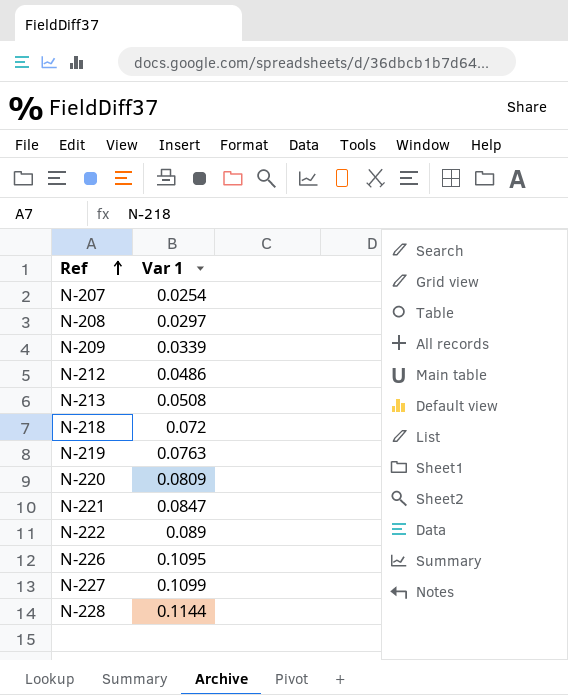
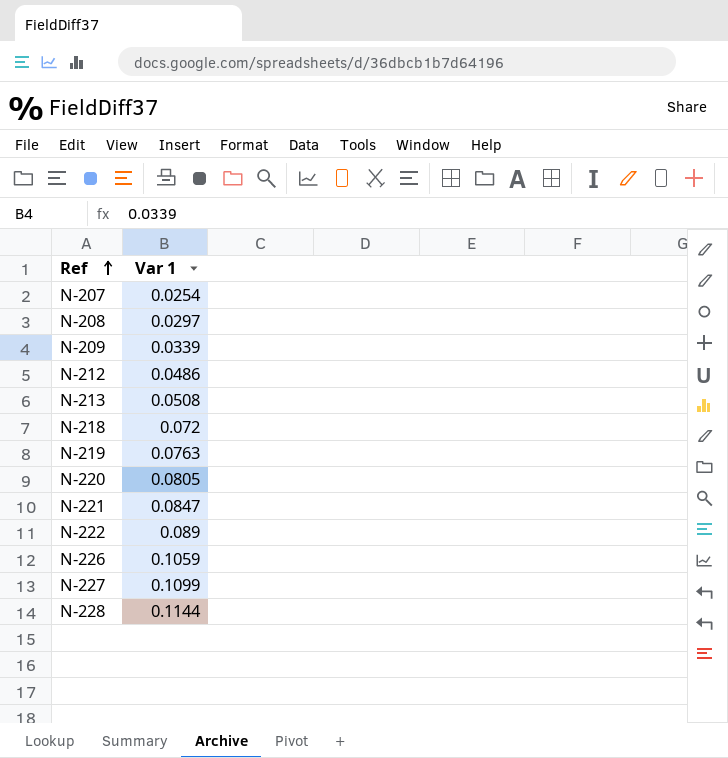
N-220 | Var 1: 0.0809 -> 0.0805
N-226 | Var 1: 0.1095 -> 0.1059

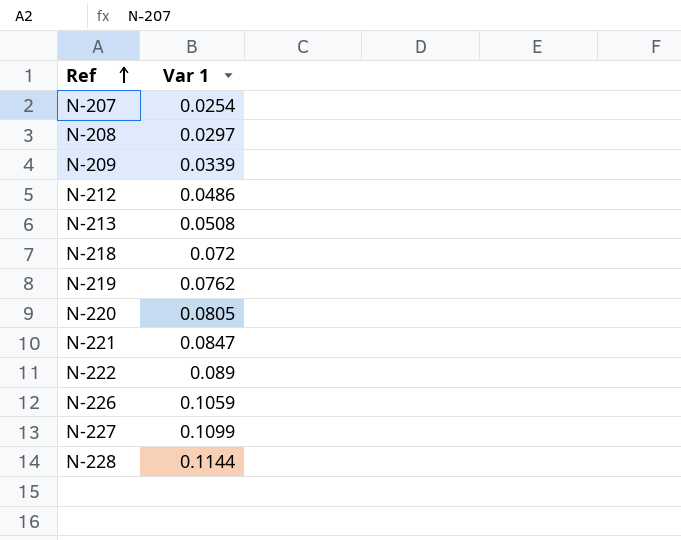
N-219 | Var 1: 0.0763 -> 0.0762

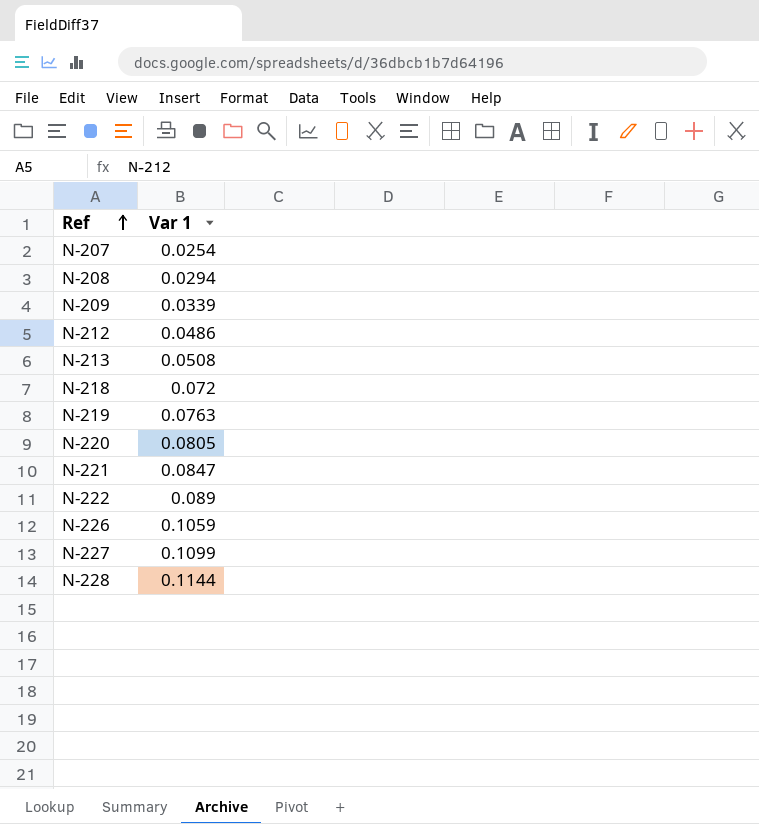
N-208 | Var 1: 0.0297 -> 0.0294
N-219 | Var 1: 0.0762 -> 0.0763

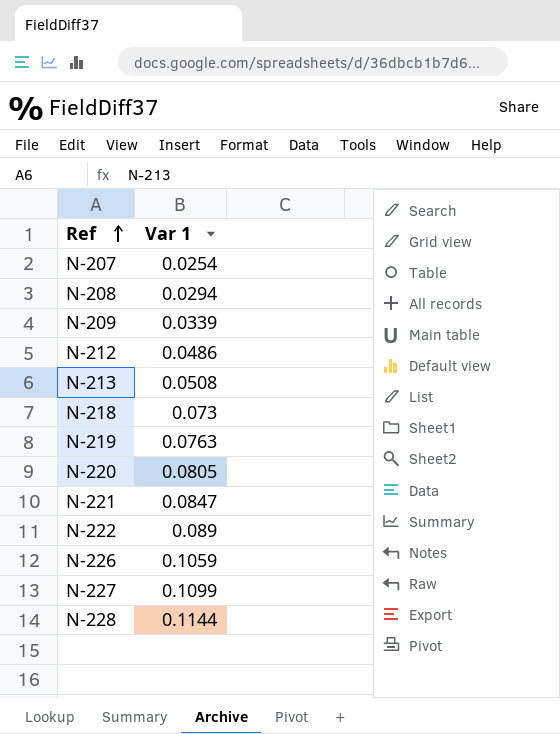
N-218 | Var 1: 0.072 -> 0.073

